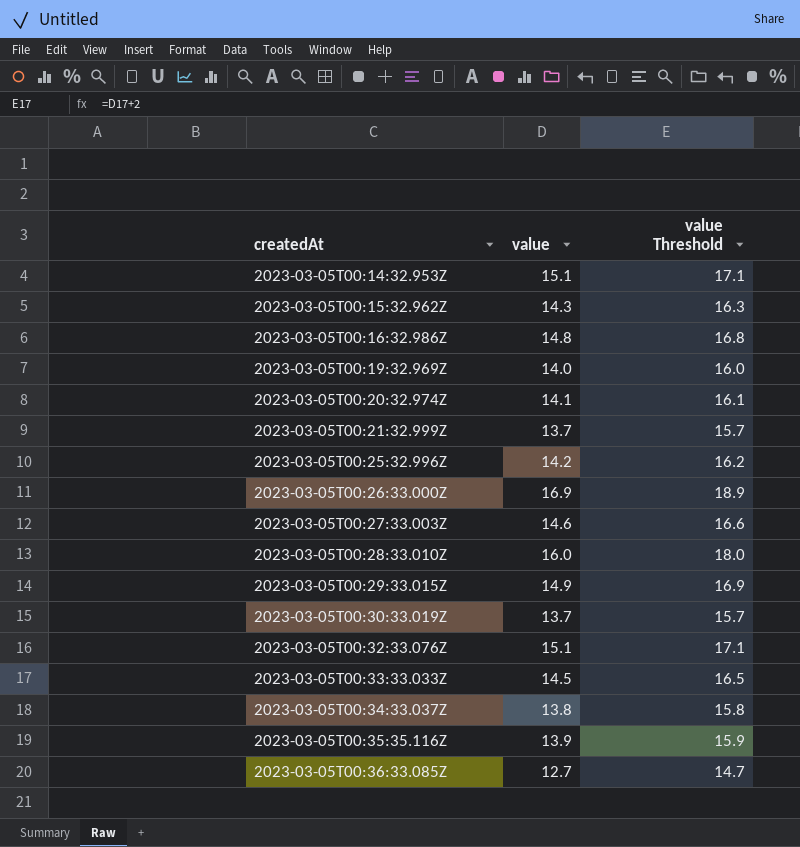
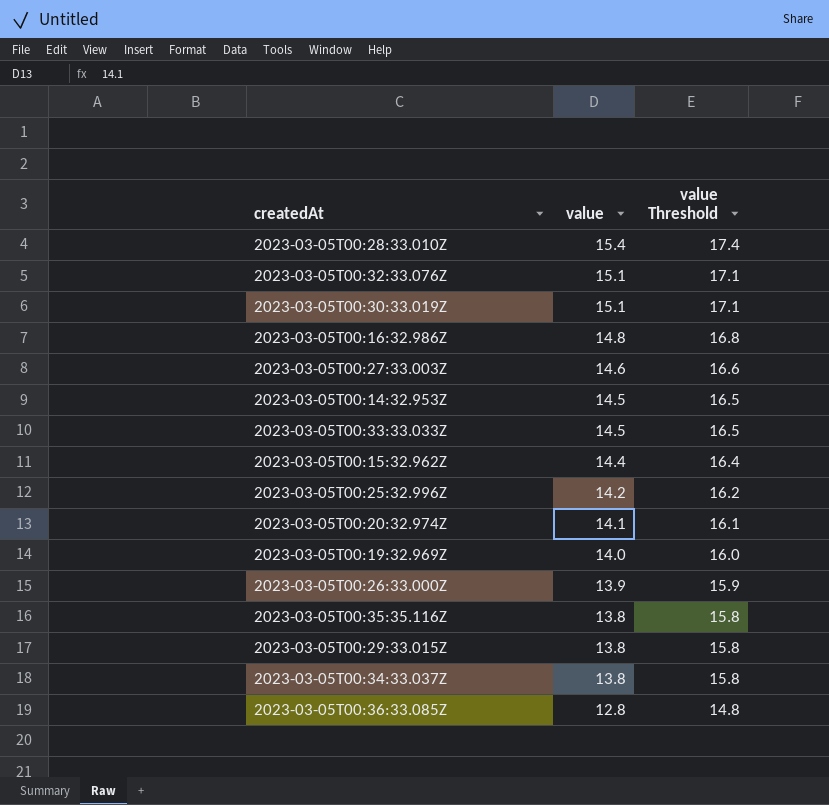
row order: createdAt ascending -> value descending
row 2023-03-05T00:21:32.999Z: 13.7 | 15.7 -> none
2023-03-05T00:28:33.010Z | value: 16.0 -> 15.4
2023-03-05T00:28:33.010Z | value Threshold: 18.0 -> 17.4
2023-03-05T00:30:33.019Z | value: 13.7 -> 15.1
2023-03-05T00:30:33.019Z | value Threshold: 15.7 -> 17.1
2023-03-05T00:14:32.953Z | value: 15.1 -> 14.5
2023-03-05T00:14:32.953Z | value Threshold: 17.1 -> 16.5
2023-03-05T00:15:32.962Z | value: 14.3 -> 14.4
2023-03-05T00:15:32.962Z | value Threshold: 16.3 -> 16.4
2023-03-05T00:26:33.000Z | value: 16.9 -> 13.9
2023-03-05T00:26:33.000Z | value Threshold: 18.9 -> 15.9
2023-03-05T00:35:35.116Z | value: 13.9 -> 13.8
2023-03-05T00:35:35.116Z | value Threshold: 15.9 -> 15.8
2023-03-05T00:29:33.015Z | value: 14.9 -> 13.8
2023-03-05T00:29:33.015Z | value Threshold: 16.9 -> 15.8
2023-03-05T00:36:33.085Z | value: 12.7 -> 12.8
2023-03-05T00:36:33.085Z | value Threshold: 14.7 -> 14.8

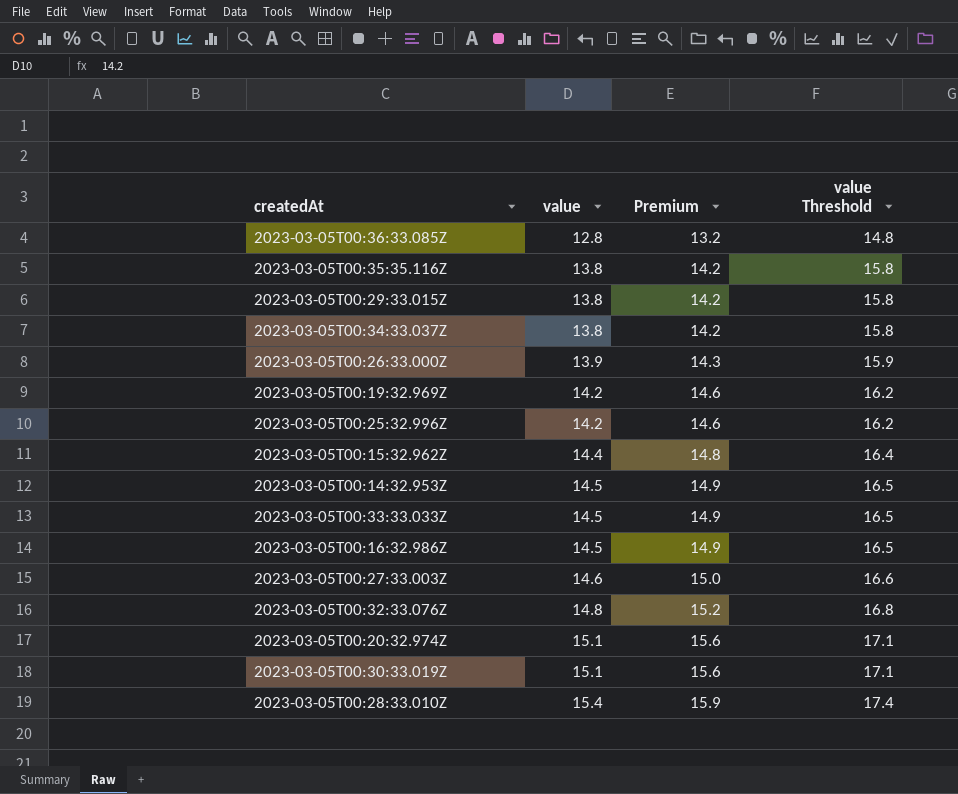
row order: value descending -> value ascending
column Premium | formula: none -> [value] * 1.03
2023-03-05T00:19:32.969Z | value: 14.0 -> 14.2
2023-03-05T00:19:32.969Z | value Threshold: 16.0 -> 16.2
2023-03-05T00:16:32.986Z | value: 14.8 -> 14.5
2023-03-05T00:16:32.986Z | value Threshold: 16.8 -> 16.5
2023-03-05T00:32:33.076Z | value: 15.1 -> 14.8
2023-03-05T00:32:33.076Z | value Threshold: 17.1 -> 16.8
2023-03-05T00:20:32.974Z | value: 14.1 -> 15.1
2023-03-05T00:20:32.974Z | value Threshold: 16.1 -> 17.1

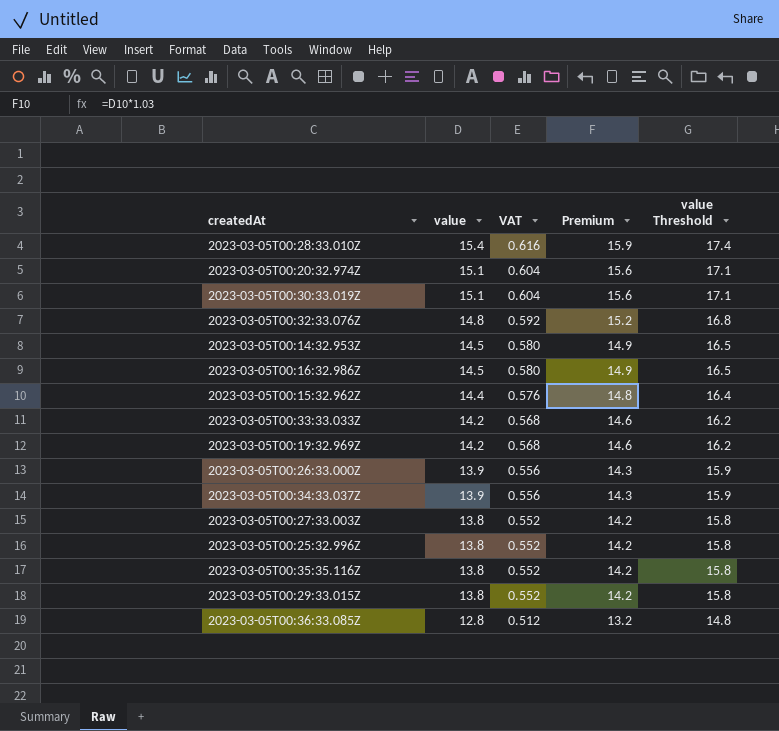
row order: value ascending -> value descending
column VAT | formula: none -> [value] * 0.04
2023-03-05T00:33:33.033Z | value: 14.5 -> 14.2
2023-03-05T00:33:33.033Z | Premium: 14.9 -> 14.6
2023-03-05T00:33:33.033Z | value Threshold: 16.5 -> 16.2
2023-03-05T00:34:33.037Z | value: 13.8 -> 13.9
2023-03-05T00:34:33.037Z | Premium: 14.2 -> 14.3
2023-03-05T00:34:33.037Z | value Threshold: 15.8 -> 15.9
2023-03-05T00:27:33.003Z | value: 14.6 -> 13.8
2023-03-05T00:27:33.003Z | Premium: 15.0 -> 14.2
2023-03-05T00:27:33.003Z | value Threshold: 16.6 -> 15.8
2023-03-05T00:25:32.996Z | value: 14.2 -> 13.8
2023-03-05T00:25:32.996Z | Premium: 14.6 -> 14.2
2023-03-05T00:25:32.996Z | value Threshold: 16.2 -> 15.8

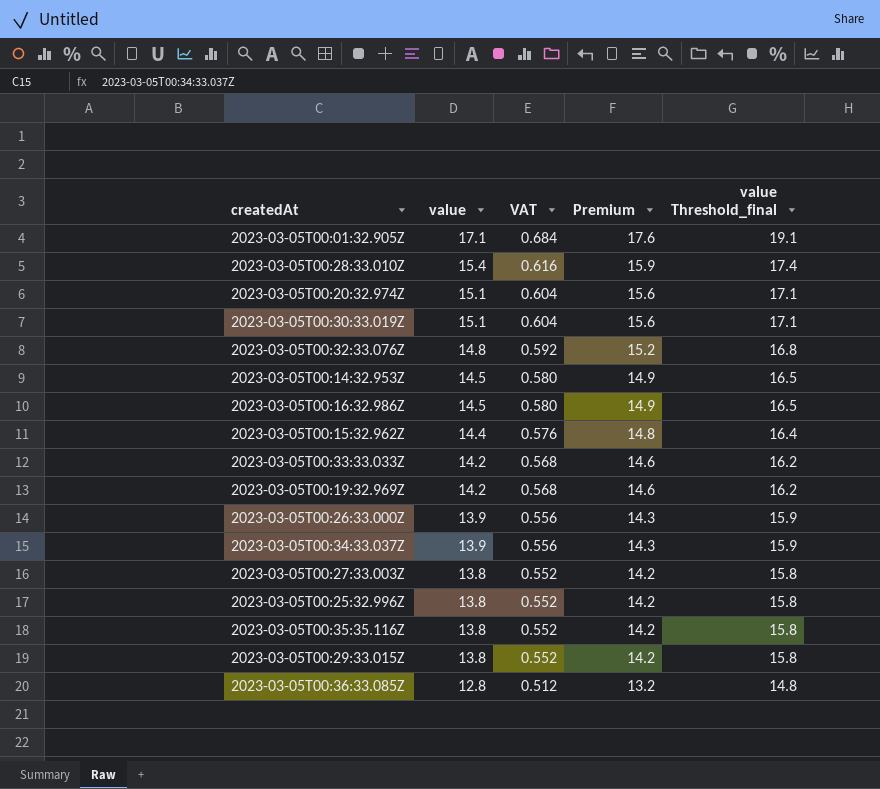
column name: value Threshold -> value Threshold_final
row 2023-03-05T00:01:32.905Z: none -> 17.1 | 0.684 | 17.6 | 19.1

